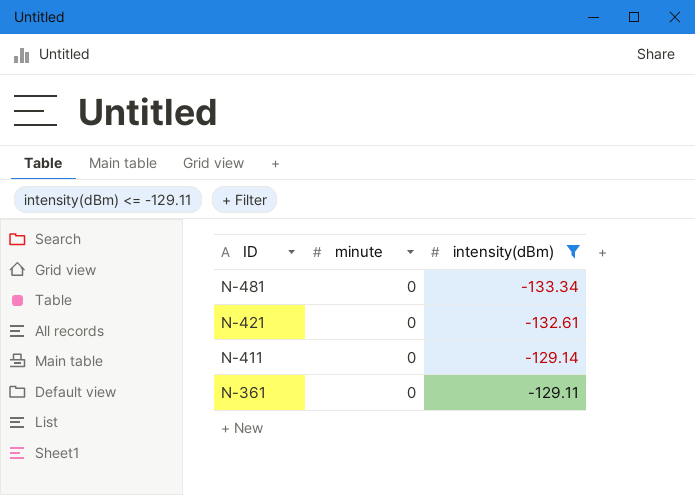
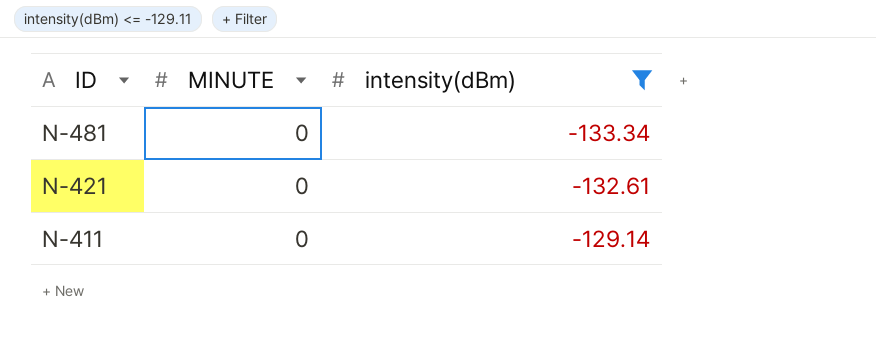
column name: minute -> MINUTE
row N-361: 0 | -129.11 -> none

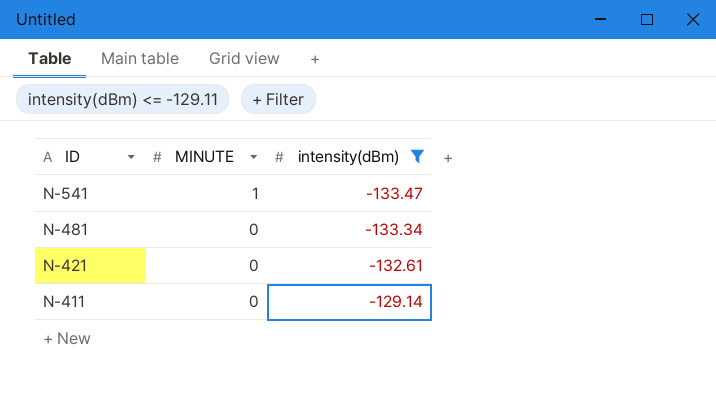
row N-541: none -> 1 | -133.47

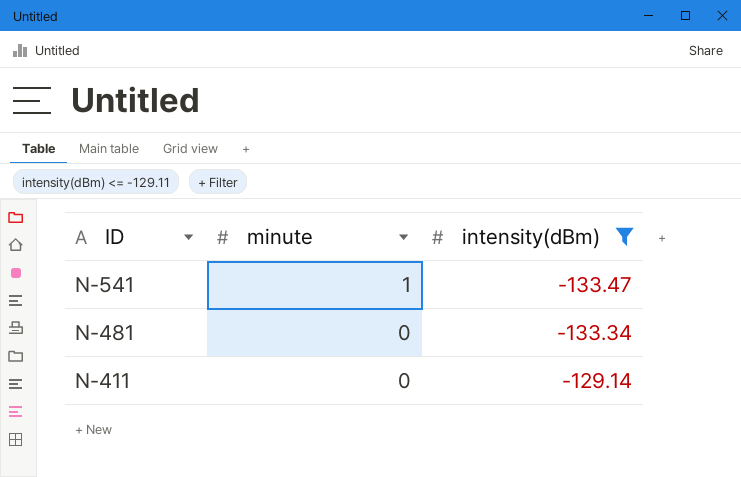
column name: MINUTE -> minute
row N-421: 0 | -132.61 -> none

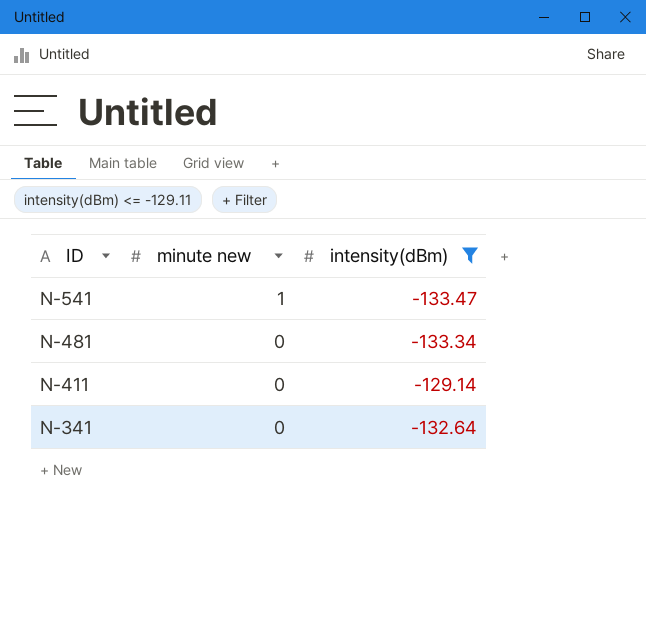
column name: minute -> minute new
row N-341: none -> 0 | -132.64

